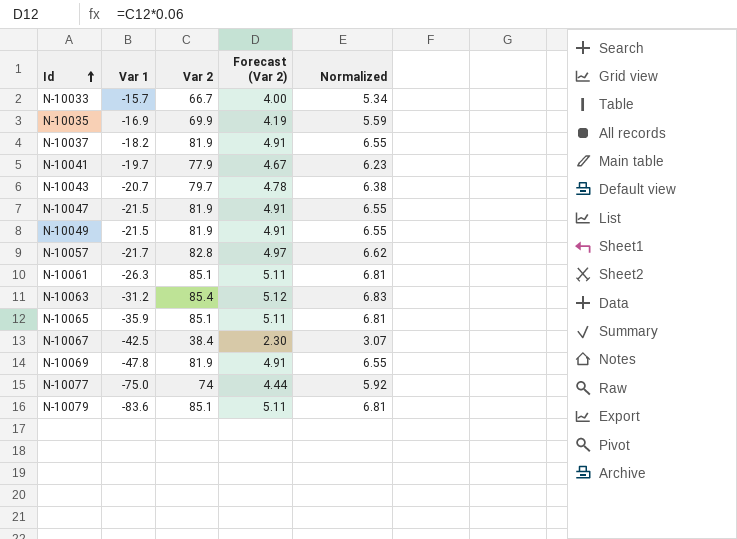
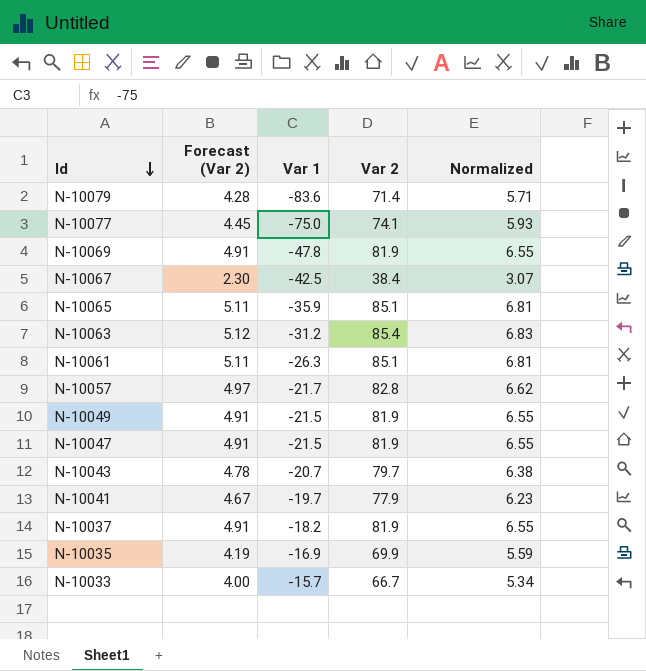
row order: Id ascending -> Id descending
column Forecast (Var 2) | position: 4 -> 2
N-10079 | Forecast (Var 2): 5.11 -> 4.28
N-10079 | Var 2: 85.1 -> 71.4
N-10079 | Normalized: 6.81 -> 5.71
N-10077 | Forecast (Var 2): 4.44 -> 4.45
N-10077 | Var 2: 74 -> 74.1
N-10077 | Normalized: 5.92 -> 5.93

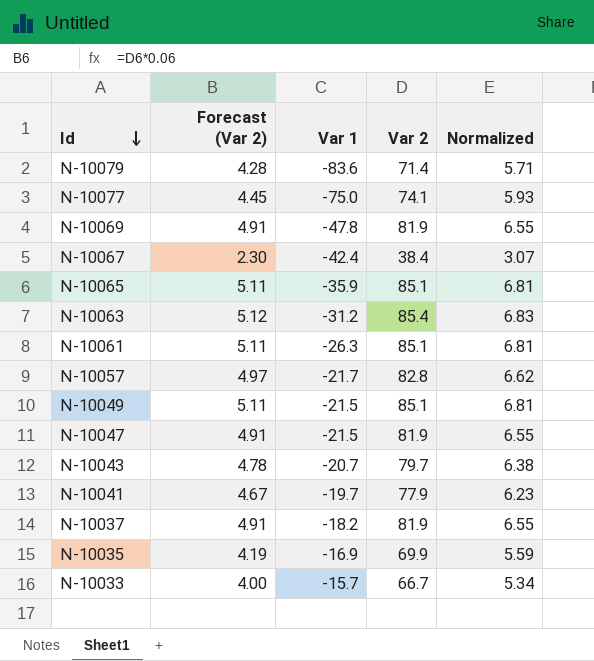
N-10067 | Var 1: -42.5 -> -42.4
N-10049 | Forecast (Var 2): 4.91 -> 5.11
N-10049 | Var 2: 81.9 -> 85.1
N-10049 | Normalized: 6.55 -> 6.81

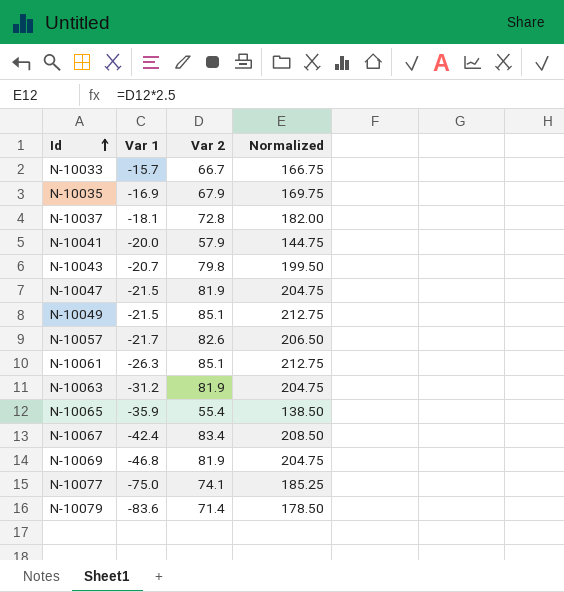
row order: Id descending -> Id ascending
column Forecast (Var 2) | formula: [Var 2] * 0.06 -> none
column Normalized | formula: [Var 2] * 0.08 -> [Var 2] * 2.5
N-10035 | Var 2: 69.9 -> 67.9
N-10037 | Var 1: -18.2 -> -18.1
N-10037 | Var 2: 81.9 -> 72.8
N-10041 | Var 1: -19.7 -> -20.0
N-10041 | Var 2: 77.9 -> 57.9
N-10043 | Var 2: 79.7 -> 79.8
N-10057 | Var 2: 82.8 -> 82.6
N-10063 | Var 2: 85.4 -> 81.9
N-10065 | Var 2: 85.1 -> 55.4
N-10067 | Var 2: 38.4 -> 83.4
N-10069 | Var 1: -47.8 -> -46.8

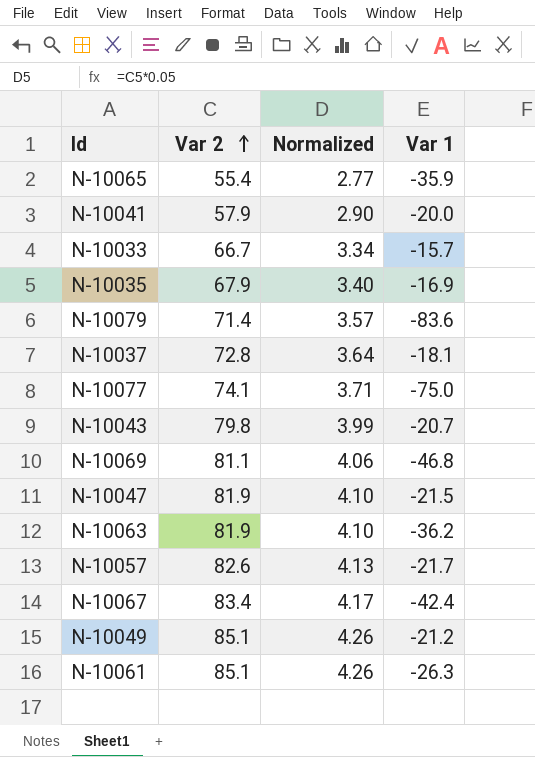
row order: Id ascending -> Var 2 ascending
column Normalized | formula: [Var 2] * 2.5 -> [Var 2] * 0.05
column Var 1 | position: 2 -> 4
N-10069 | Var 2: 81.9 -> 81.1
N-10063 | Var 1: -31.2 -> -36.2
N-10049 | Var 1: -21.5 -> -21.2

